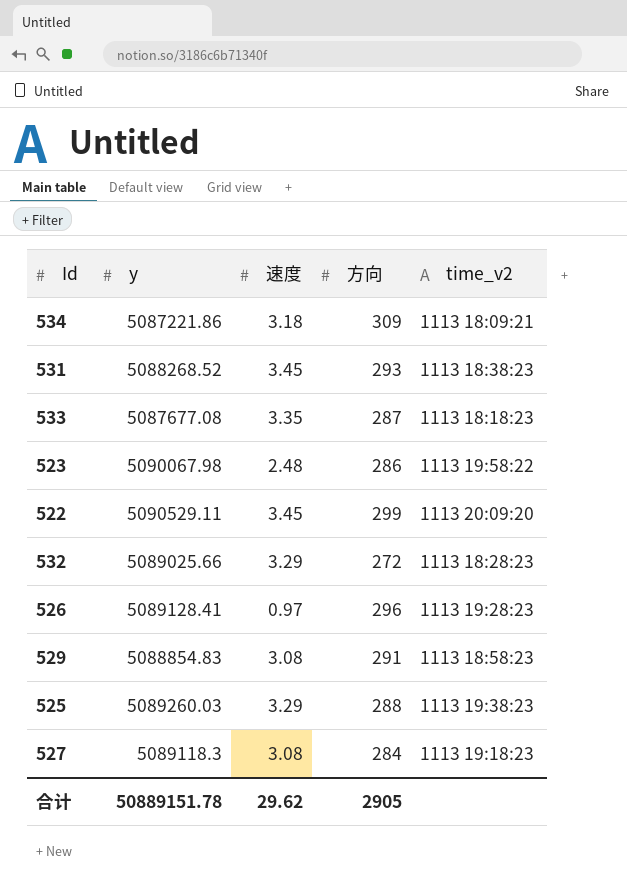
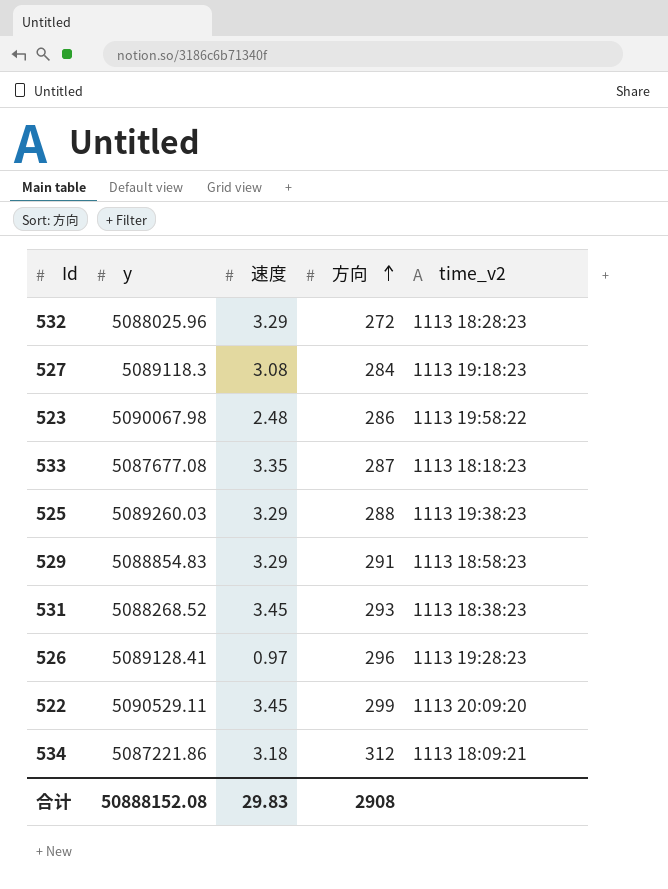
row order: none -> 方向 ascending
532 | y: 5089025.66 -> 5088025.96
529 | 速度: 3.08 -> 3.29
534 | 方向: 309 -> 312
合计 | y: 50889151.78 -> 50888152.08
合计 | 速度: 29.62 -> 29.83
合计 | 方向: 2905 -> 2908

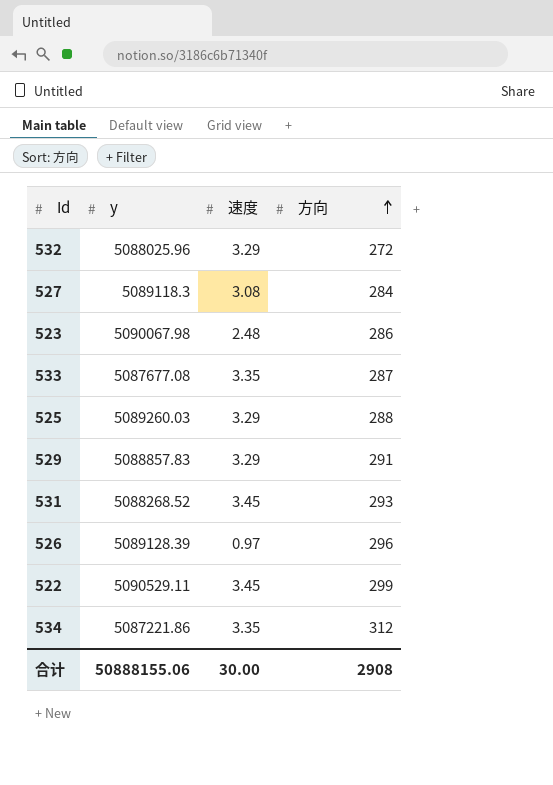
column time_v2 | position: 5 -> none
529 | y: 5088854.83 -> 5088857.83
526 | y: 5089128.41 -> 5089128.39
534 | 速度: 3.18 -> 3.35
合计 | y: 50888152.08 -> 50888155.06
合计 | 速度: 29.83 -> 30.00

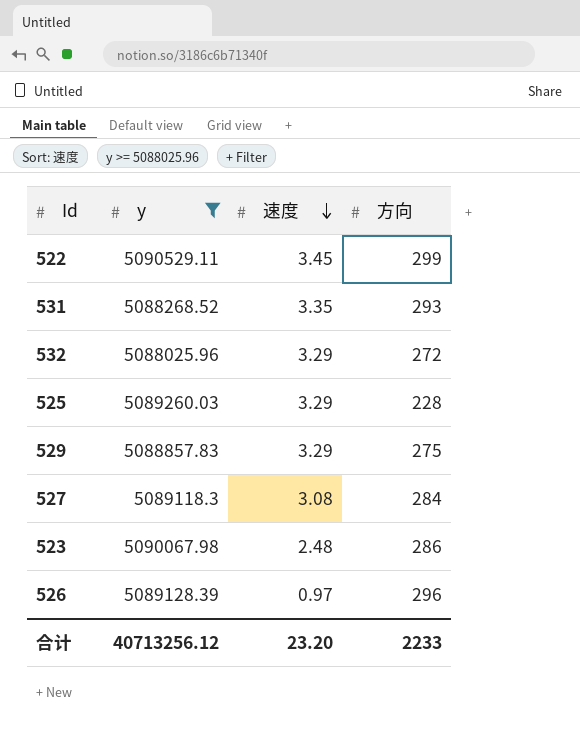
filter: none -> y >= 5088025.96
row order: 方向 ascending -> 速度 descending
531 | 速度: 3.45 -> 3.35
525 | 方向: 288 -> 228
529 | 方向: 291 -> 275
合计 | y: 50888155.06 -> 40713256.12
合计 | 速度: 30.00 -> 23.20
合计 | 方向: 2908 -> 2233

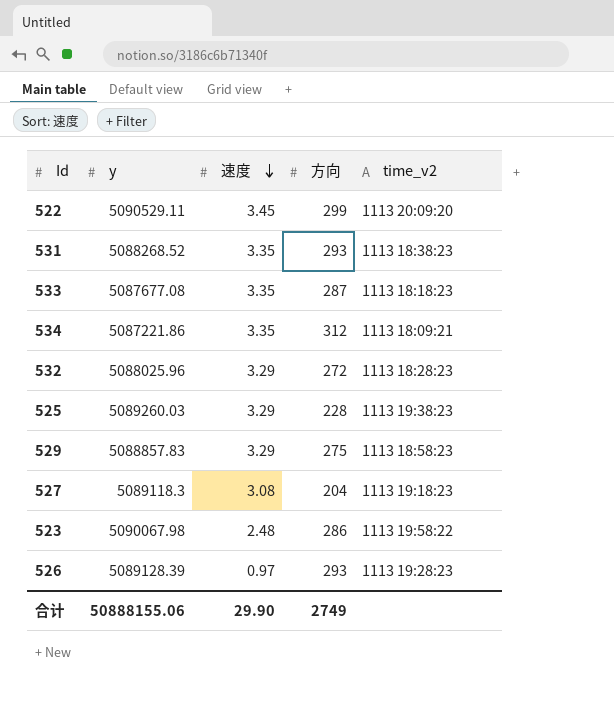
filter: y >= 5088025.96 -> none
column time_v2 | position: none -> 5
527 | 方向: 284 -> 204
526 | 方向: 296 -> 293
合计 | y: 40713256.12 -> 50888155.06
合计 | 速度: 23.20 -> 29.90
合计 | 方向: 2233 -> 2749

